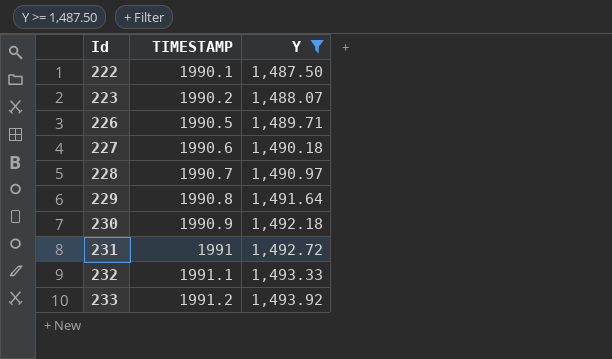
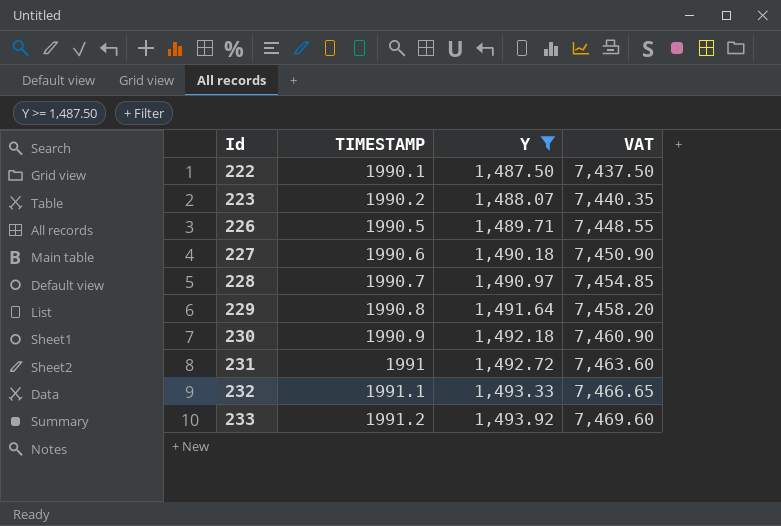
column VAT | formula: none -> [Y] * 5

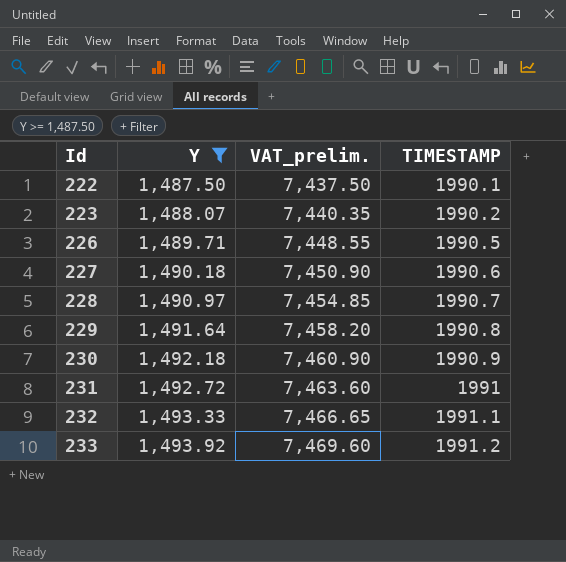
column name: VAT -> VAT_prelim.
column TIMESTAMP | position: 2 -> 4

